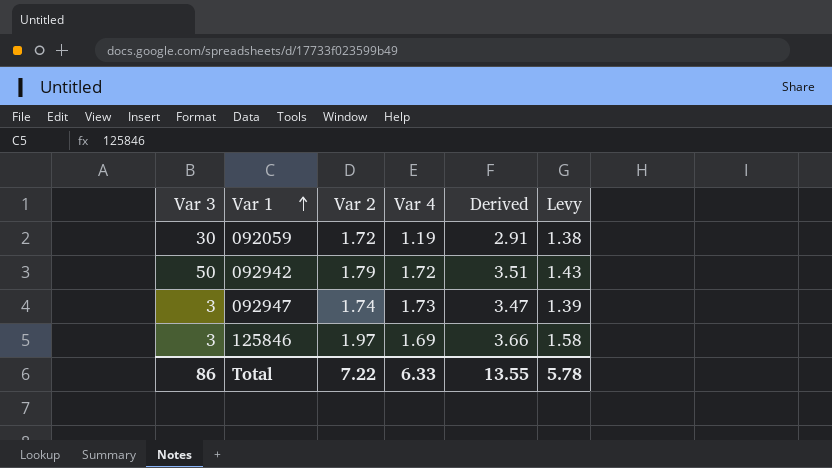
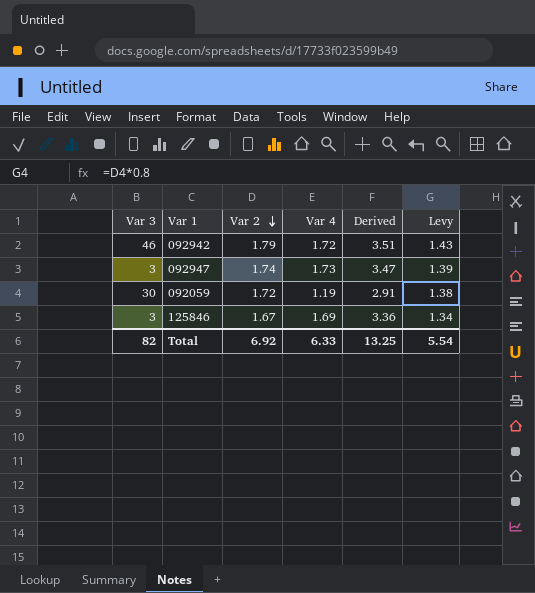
row order: Var 1 ascending -> Var 2 descending
092942 | Var 3: 50 -> 46
125846 | Var 2: 1.97 -> 1.67
125846 | Derived: 3.66 -> 3.36
125846 | Levy: 1.58 -> 1.34
Total | Var 3: 86 -> 82
Total | Var 2: 7.22 -> 6.92
Total | Derived: 13.55 -> 13.25
Total | Levy: 5.78 -> 5.54

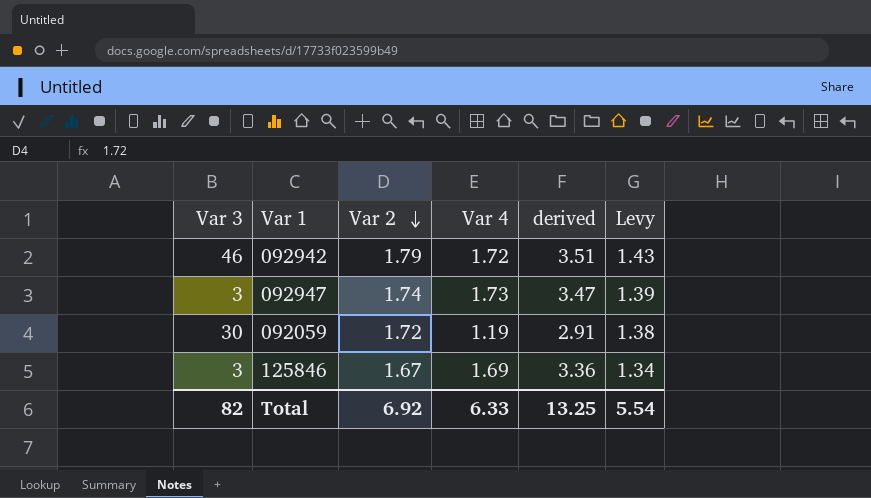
column name: Derived -> derived

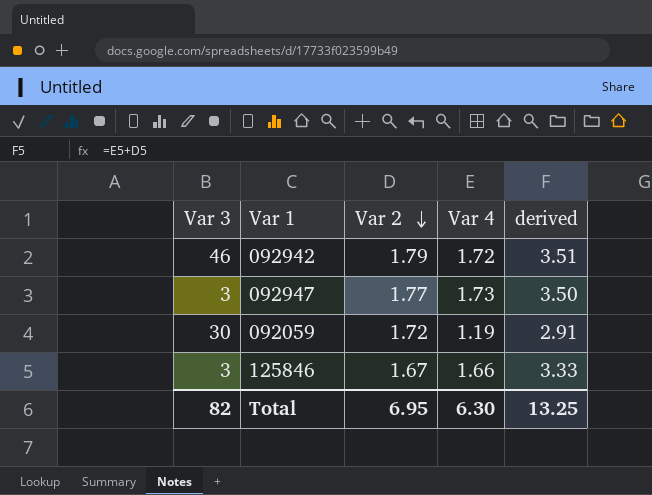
column Levy | formula: [Var 2] * 0.8 -> none
092947 | Var 2: 1.74 -> 1.77
092947 | derived: 3.47 -> 3.50
125846 | Var 4: 1.69 -> 1.66
125846 | derived: 3.36 -> 3.33
Total | Var 2: 6.92 -> 6.95
Total | Var 4: 6.33 -> 6.30

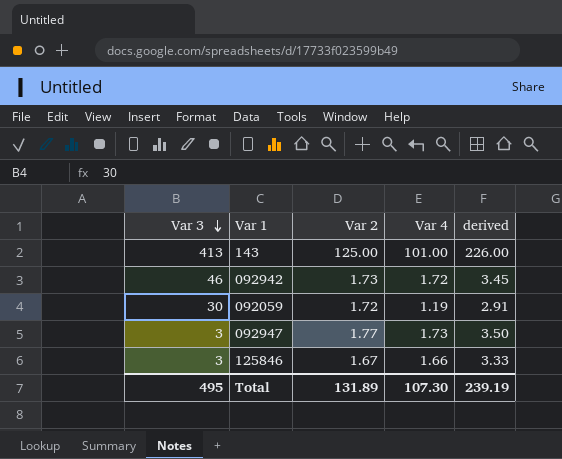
row order: Var 2 descending -> Var 3 descending
row 143: none -> 413 | 125.00 | 101.00 | 226.00
092942 | Var 2: 1.79 -> 1.73
092942 | derived: 3.51 -> 3.45
Total | Var 3: 82 -> 495
Total | Var 2: 6.95 -> 131.89
Total | Var 4: 6.30 -> 107.30
Total | derived: 13.25 -> 239.19

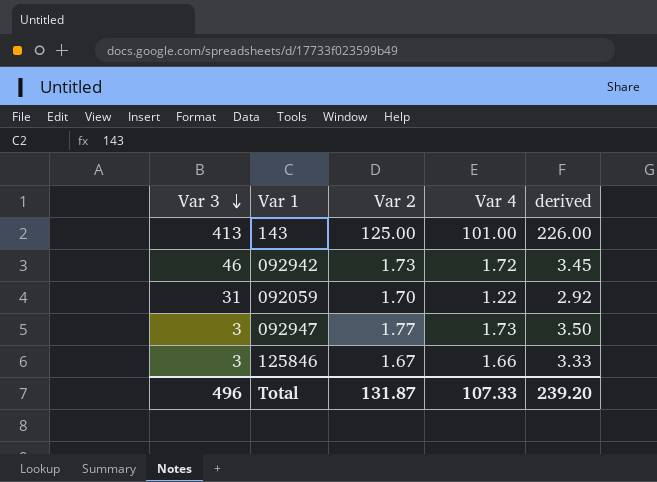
092059 | Var 3: 30 -> 31
092059 | Var 2: 1.72 -> 1.70
092059 | Var 4: 1.19 -> 1.22
092059 | derived: 2.91 -> 2.92
Total | Var 3: 495 -> 496
Total | Var 2: 131.89 -> 131.87
Total | Var 4: 107.30 -> 107.33
Total | derived: 239.19 -> 239.20

